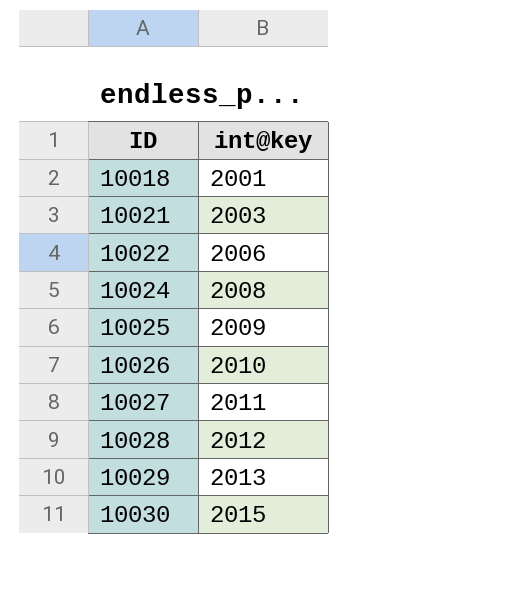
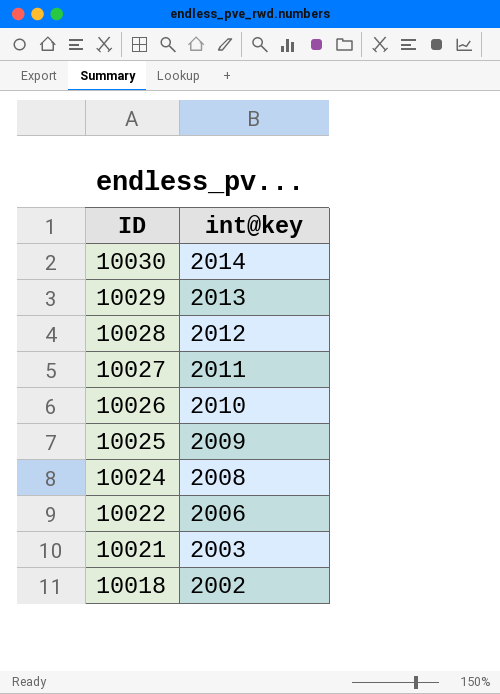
row order: ID ascending -> ID descending
10030 | int@key: 2015 -> 2014
10018 | int@key: 2001 -> 2002

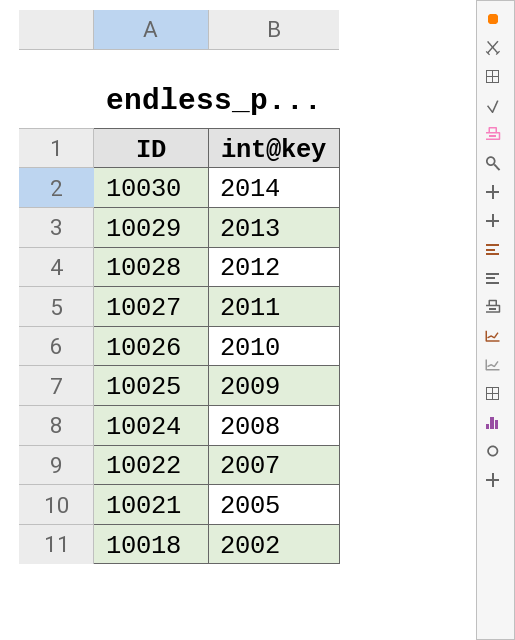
10022 | int@key: 2006 -> 2007
10021 | int@key: 2003 -> 2005

